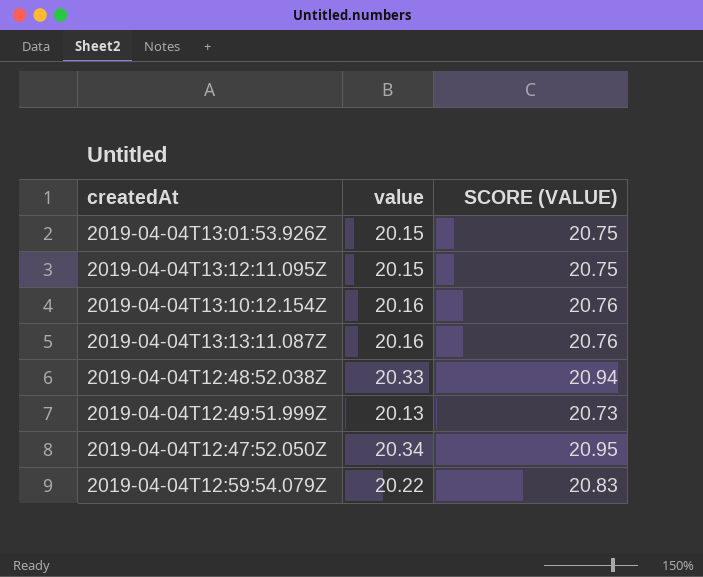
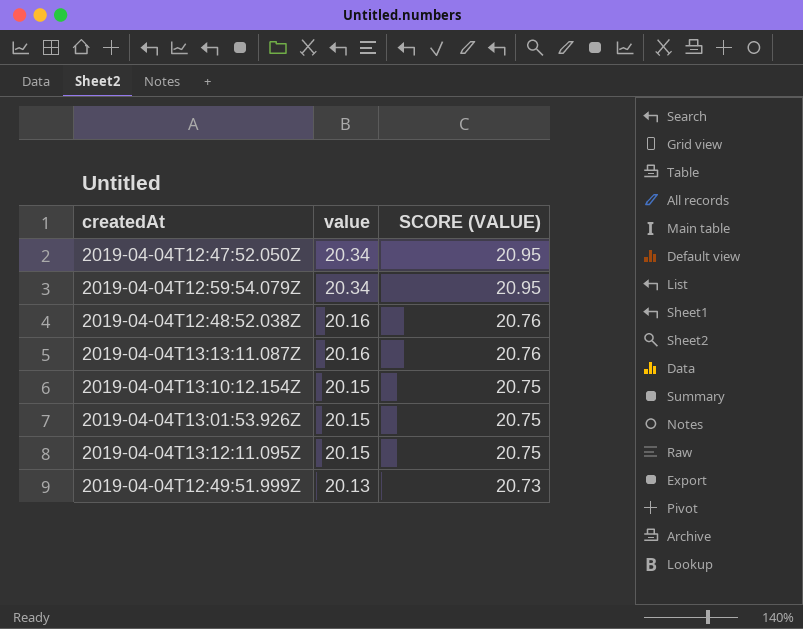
row order: none -> value descending
2019-04-04T12:59:54.079Z | value: 20.22 -> 20.34
2019-04-04T12:59:54.079Z | SCORE (VALUE): 20.83 -> 20.95
2019-04-04T12:48:52.038Z | value: 20.33 -> 20.16
2019-04-04T12:48:52.038Z | SCORE (VALUE): 20.94 -> 20.76
2019-04-04T13:10:12.154Z | value: 20.16 -> 20.15
2019-04-04T13:10:12.154Z | SCORE (VALUE): 20.76 -> 20.75

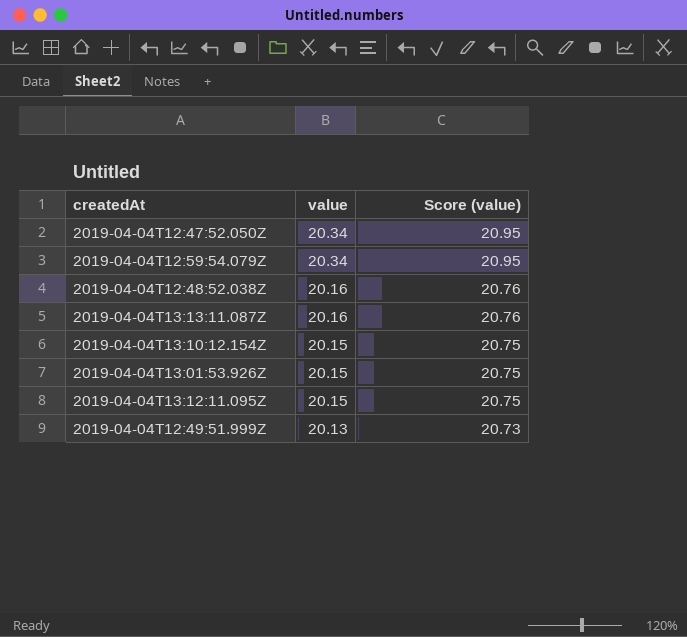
column name: SCORE (VALUE) -> Score (value)

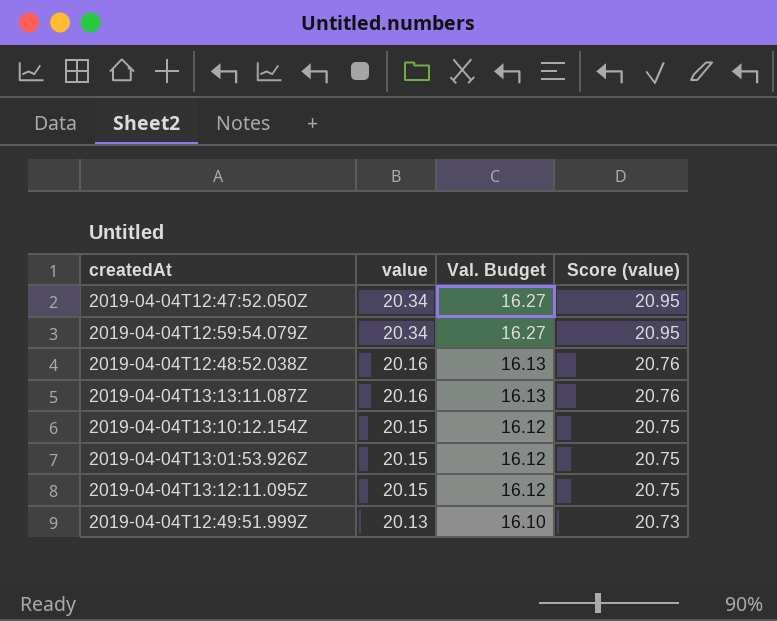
column Val. Budget | formula: none -> [value] * 0.8

